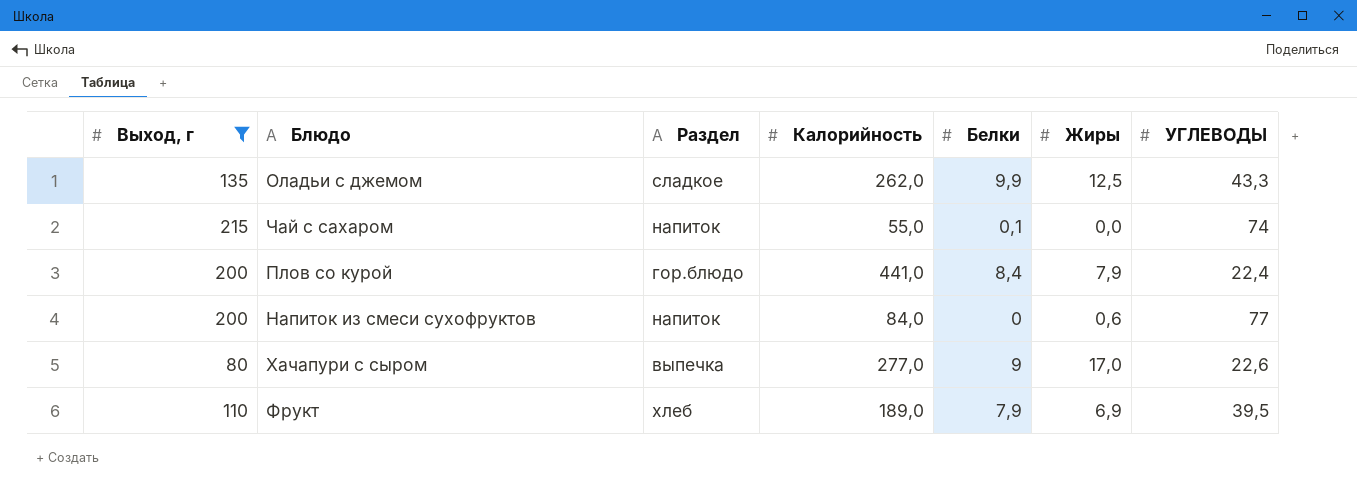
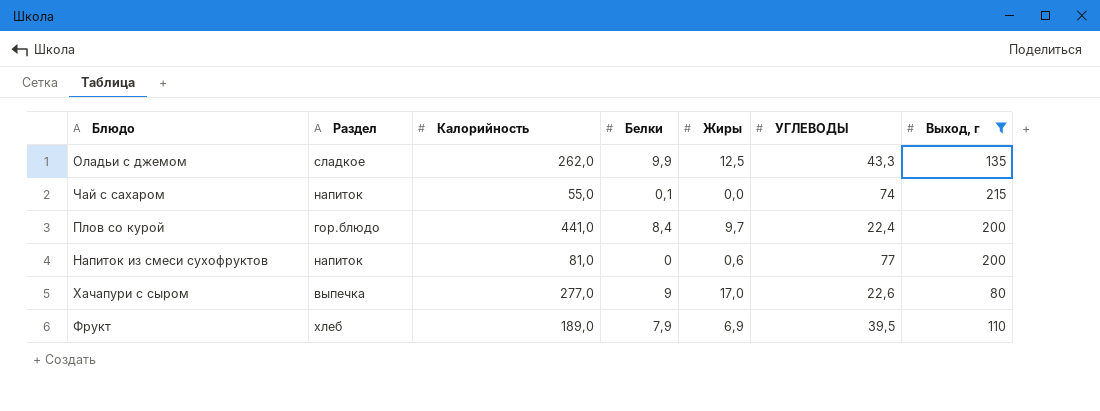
column Выход, г | position: 1 -> 7
Плов со курой | Жиры: 7,9 -> 9,7
Напиток из смеси сухофруктов | Калорийность: 84,0 -> 81,0

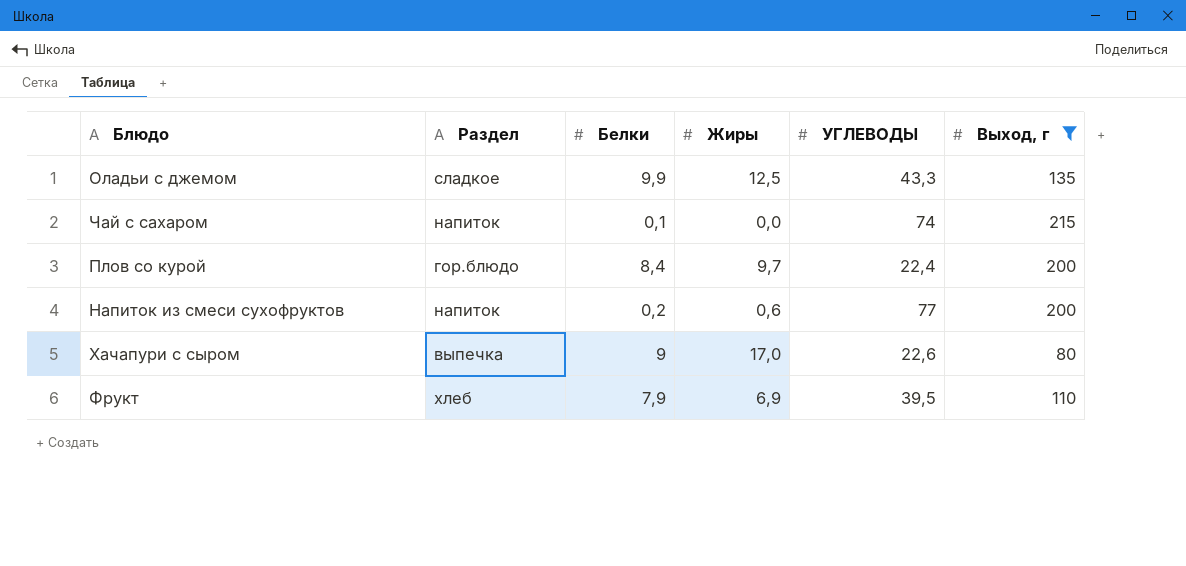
column Калорийность | position: 3 -> none
Напиток из смеси сухофруктов | Белки: 0 -> 0,2

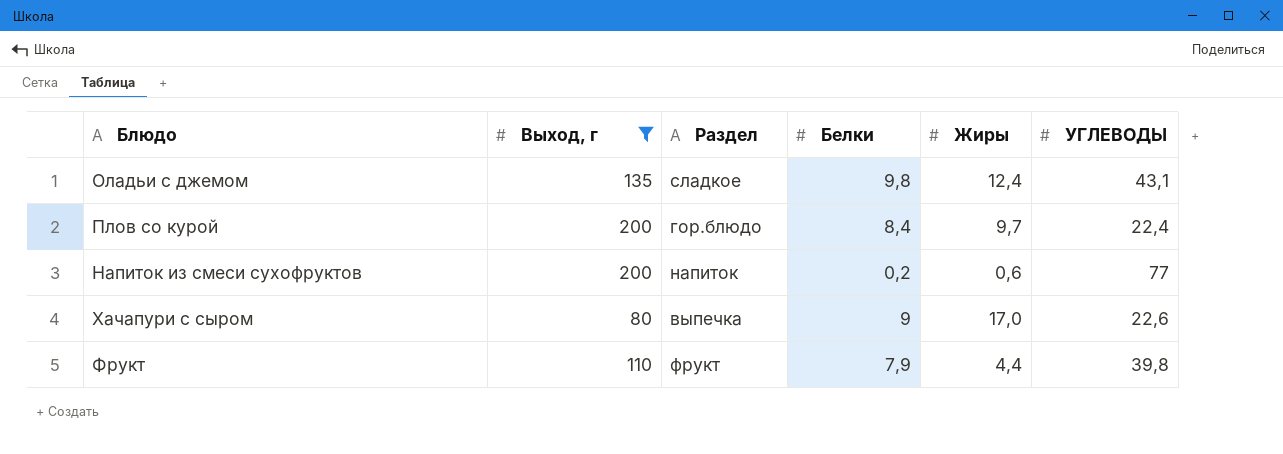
column Выход, г | position: 6 -> 2
row Чай с сахаром: напиток | 0,1 | 0,0 | 74 | 215 -> none
Оладьи с джемом | Белки: 9,9 -> 9,8
Оладьи с джемом | Жиры: 12,5 -> 12,4
Оладьи с джемом | УГЛЕВОДЫ: 43,3 -> 43,1
Фрукт | Раздел: хлеб -> фрукт
Фрукт | Жиры: 6,9 -> 4,4
Фрукт | УГЛЕВОДЫ: 39,5 -> 39,8

